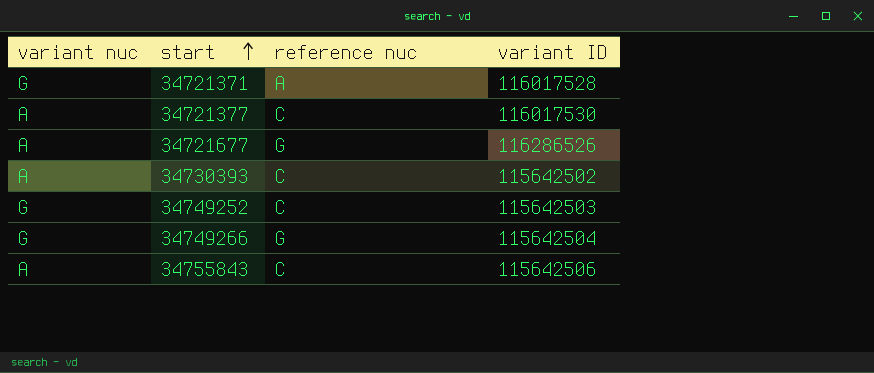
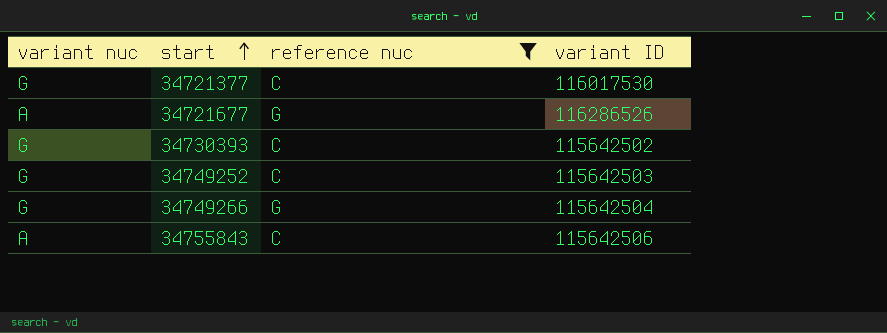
filter: none -> reference nuc != A
34721377 | variant nuc: A -> G
34730393 | variant nuc: A -> G

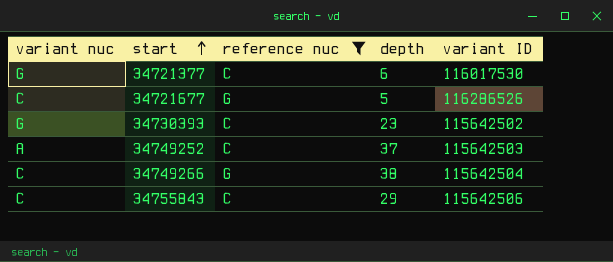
column depth | position: none -> 4
34721677 | variant nuc: A -> C
34749252 | variant nuc: G -> A
34749266 | variant nuc: G -> C
34755843 | variant nuc: A -> C

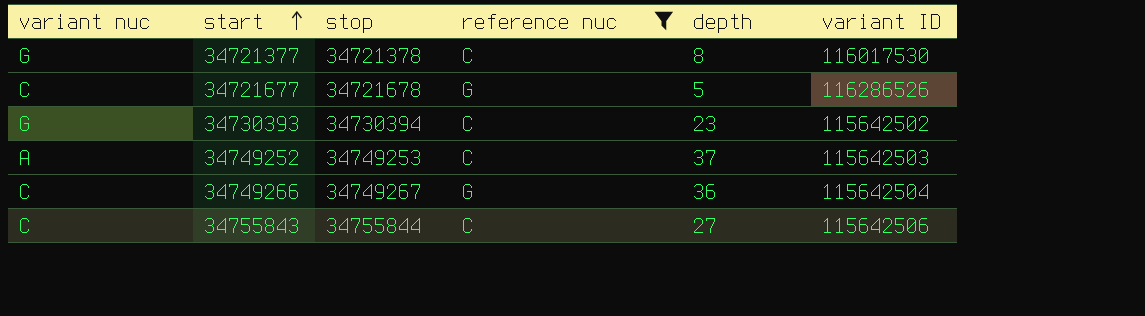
column stop | position: none -> 3
34721377 | depth: 6 -> 8
34749266 | depth: 38 -> 36
34755843 | depth: 29 -> 27

